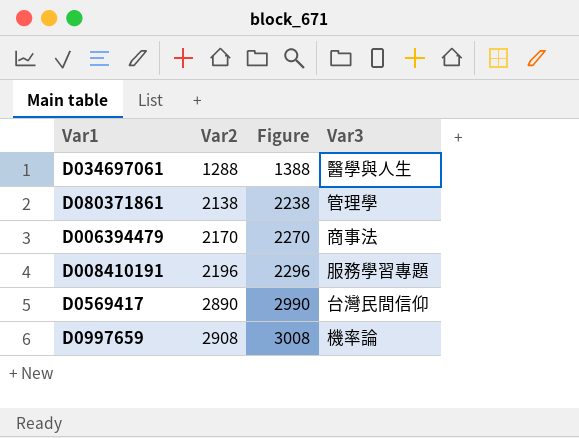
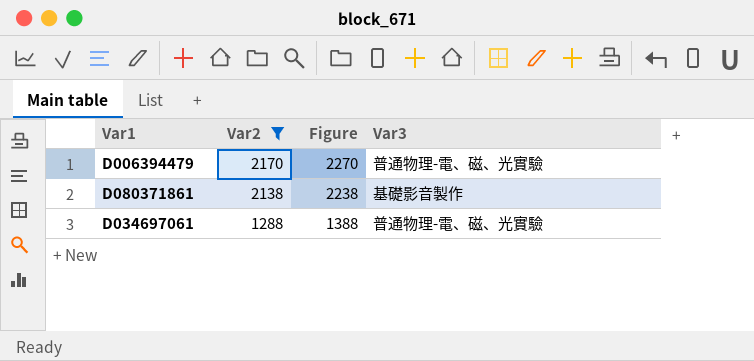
filter: none -> Var2 <= 2170
row order: Var2 ascending -> Var2 descending
D006394479 | Var3: 商事法 -> 普通物理-電、磁、光實驗
D080371861 | Var3: 管理學 -> 基礎影音製作
D034697061 | Var3: 醫學與人生 -> 普通物理-電、磁、光實驗

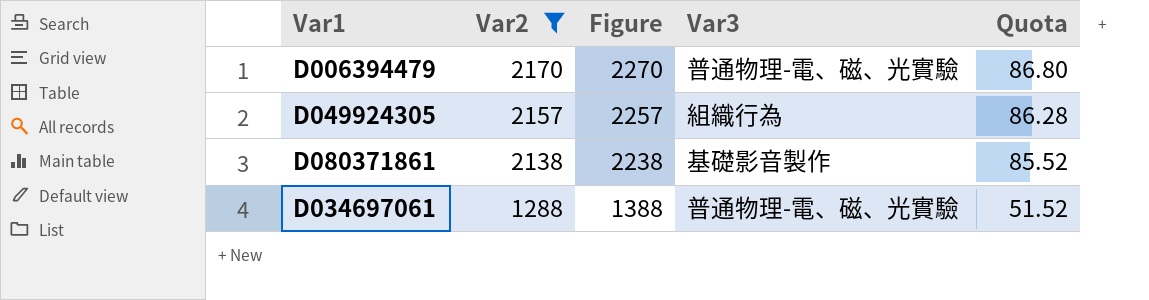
column Quota | formula: none -> [Var2] * 0.04
row D049924305: none -> 2157 | 2257 | 組織行為 | 86.28

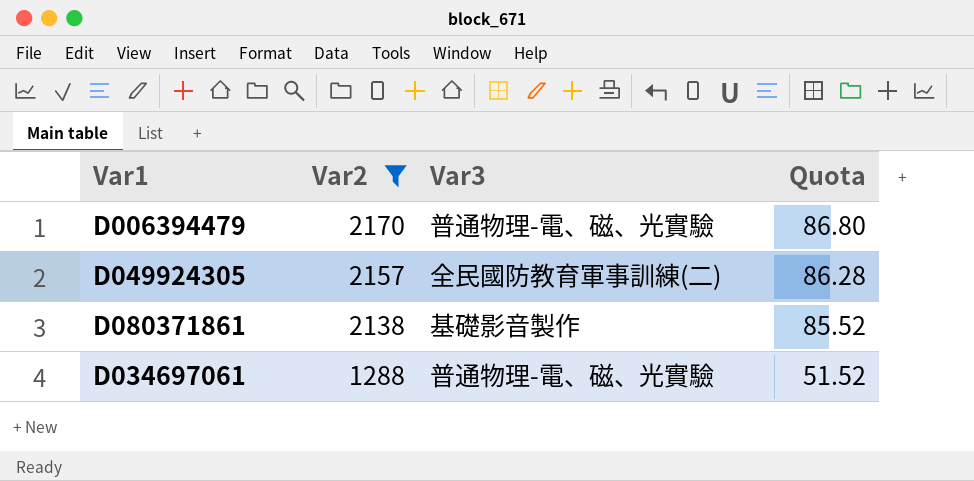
column Figure | formula: [Var2] + 100 -> none
D049924305 | Var3: 組織行為 -> 全民國防教育軍事訓練(二)

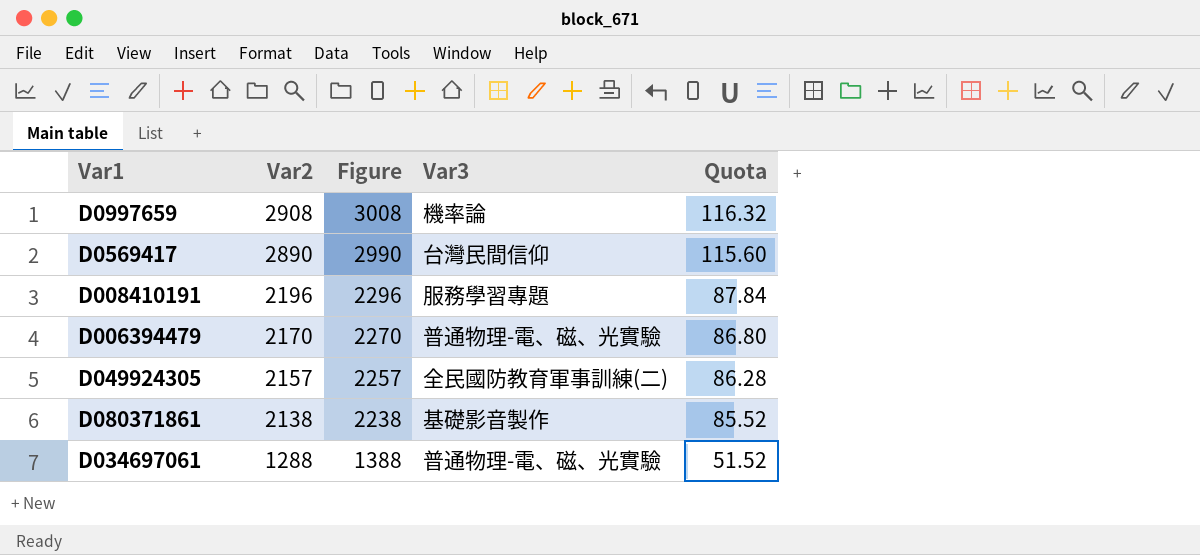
filter: Var2 <= 2170 -> none
column Figure | formula: none -> [Var2] + 100

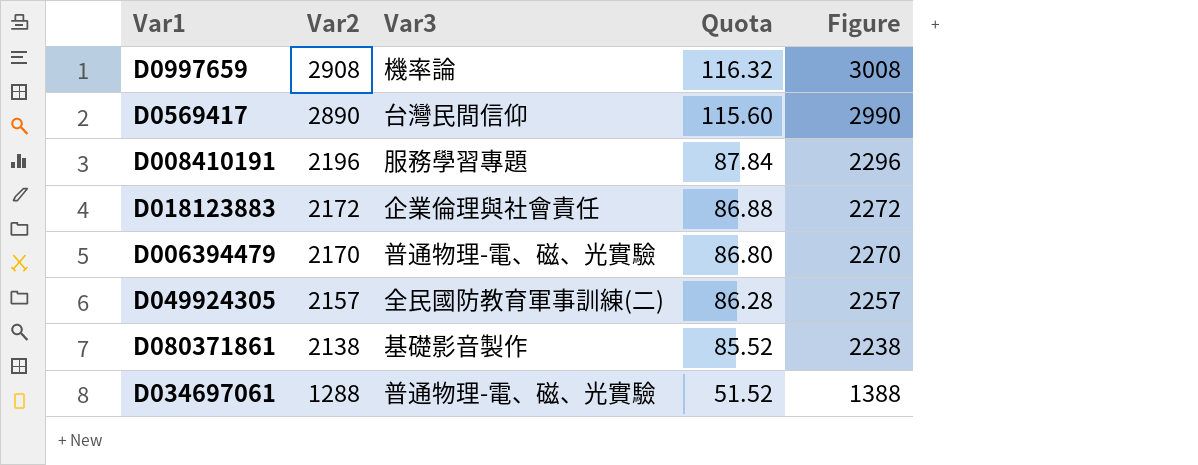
column Figure | position: 3 -> 5
row D018123883: none -> 2172 | 企業倫理與社會責任 | 86.88 | 2272

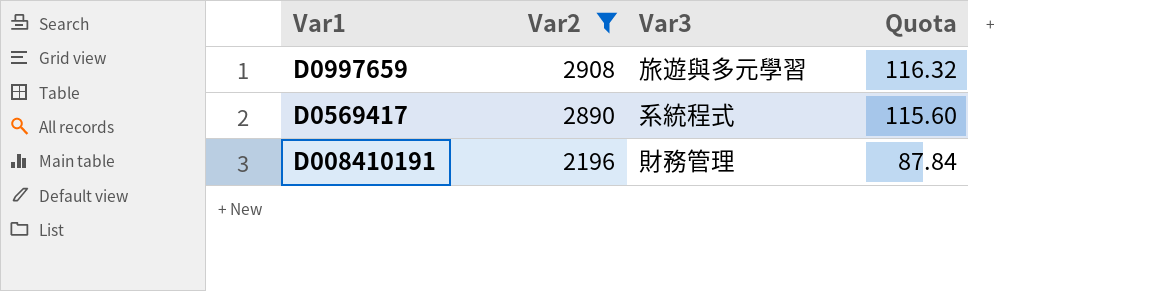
filter: none -> Var2 >= 2196
column Figure | formula: [Var2] + 100 -> none
D0997659 | Var3: 機率論 -> 旅遊與多元學習
D0569417 | Var3: 台灣民間信仰 -> 系統程式
D008410191 | Var3: 服務學習專題 -> 財務管理

